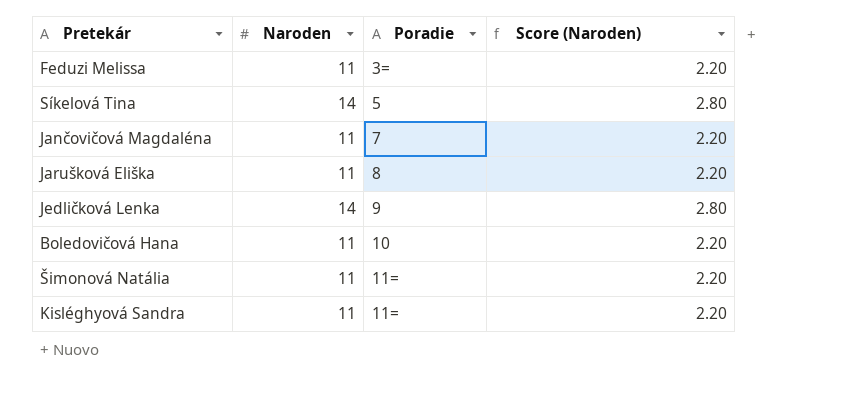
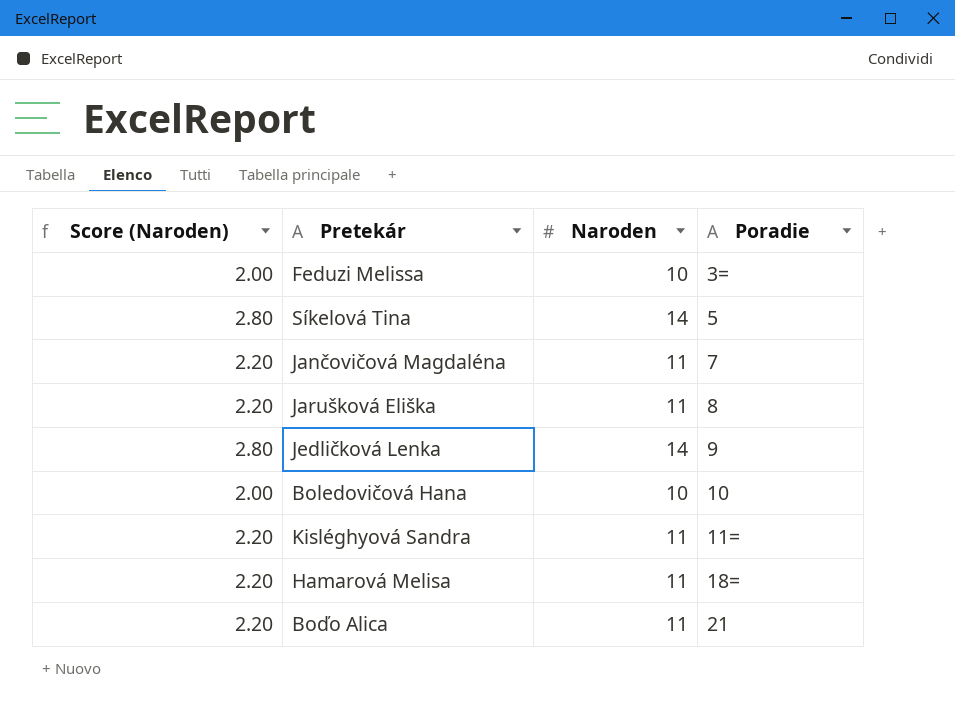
column Score (Naroden) | position: 4 -> 1
row Šimonová Natália: 11 | 11= | 2.20 -> none
Feduzi Melissa | Score (Naroden): 2.20 -> 2.00
Feduzi Melissa | Naroden: 11 -> 10
Boledovičová Hana | Score (Naroden): 2.20 -> 2.00
Boledovičová Hana | Naroden: 11 -> 10
row Hamarová Melisa: none -> 2.20 | 11 | 18=
row Boďo Alica: none -> 2.20 | 11 | 21

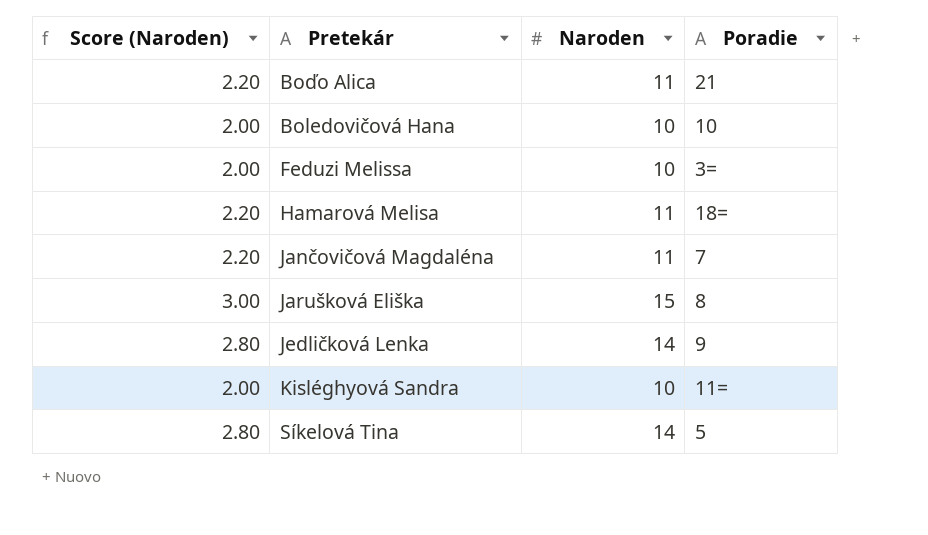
row order: Poradie ascending -> Pretekár ascending
Jarušková Eliška | Score (Naroden): 2.20 -> 3.00
Jarušková Eliška | Naroden: 11 -> 15
Kisléghyová Sandra | Score (Naroden): 2.20 -> 2.00
Kisléghyová Sandra | Naroden: 11 -> 10

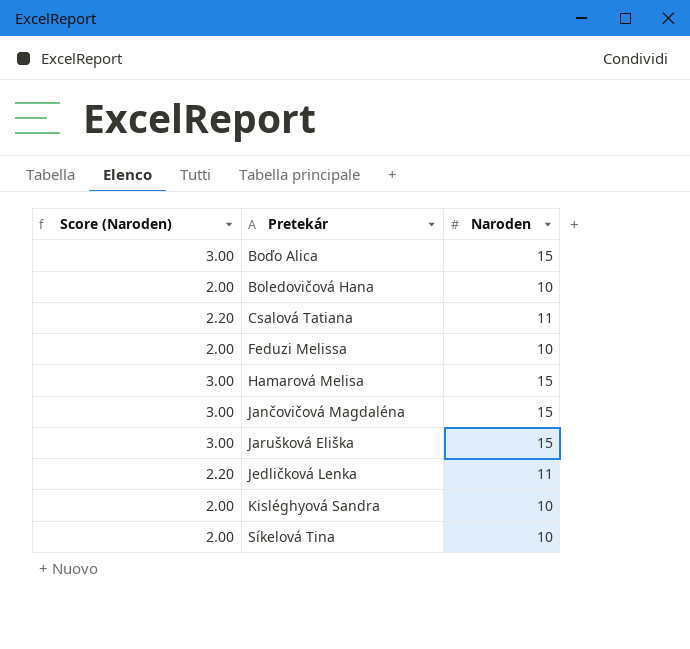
column Poradie | position: 4 -> none
Boďo Alica | Score (Naroden): 2.20 -> 3.00
Boďo Alica | Naroden: 11 -> 15
row Csalová Tatiana: none -> 2.20 | 11
Hamarová Melisa | Score (Naroden): 2.20 -> 3.00
Hamarová Melisa | Naroden: 11 -> 15
Jančovičová Magdaléna | Score (Naroden): 2.20 -> 3.00
Jančovičová Magdaléna | Naroden: 11 -> 15
Jedličková Lenka | Score (Naroden): 2.80 -> 2.20
Jedličková Lenka | Naroden: 14 -> 11
Síkelová Tina | Score (Naroden): 2.80 -> 2.00
Síkelová Tina | Naroden: 14 -> 10

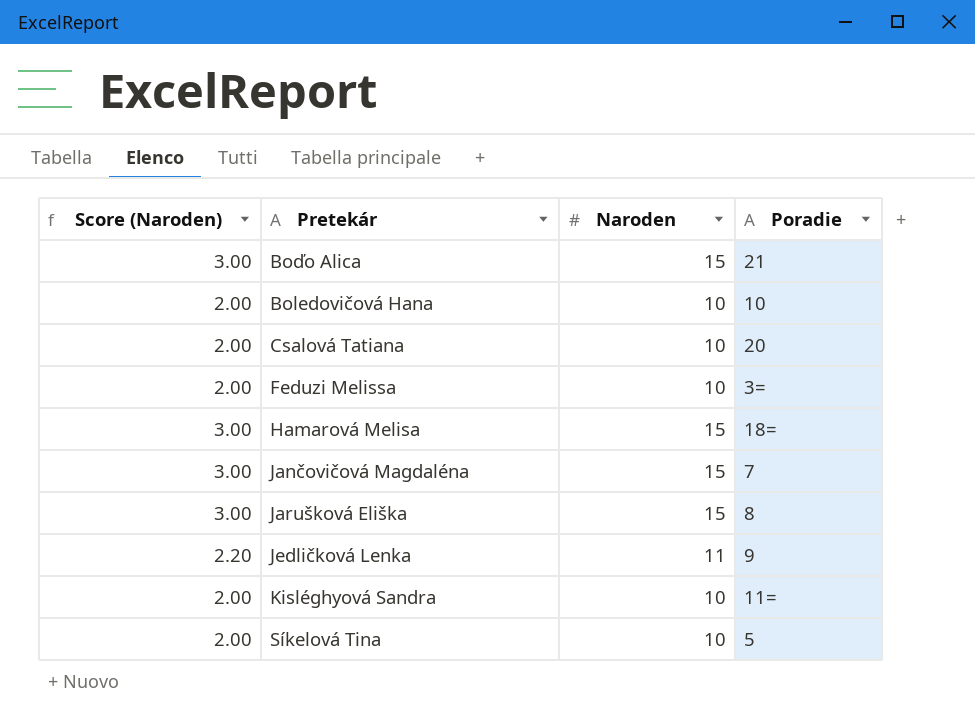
column Poradie | position: none -> 4
Csalová Tatiana | Score (Naroden): 2.20 -> 2.00
Csalová Tatiana | Naroden: 11 -> 10

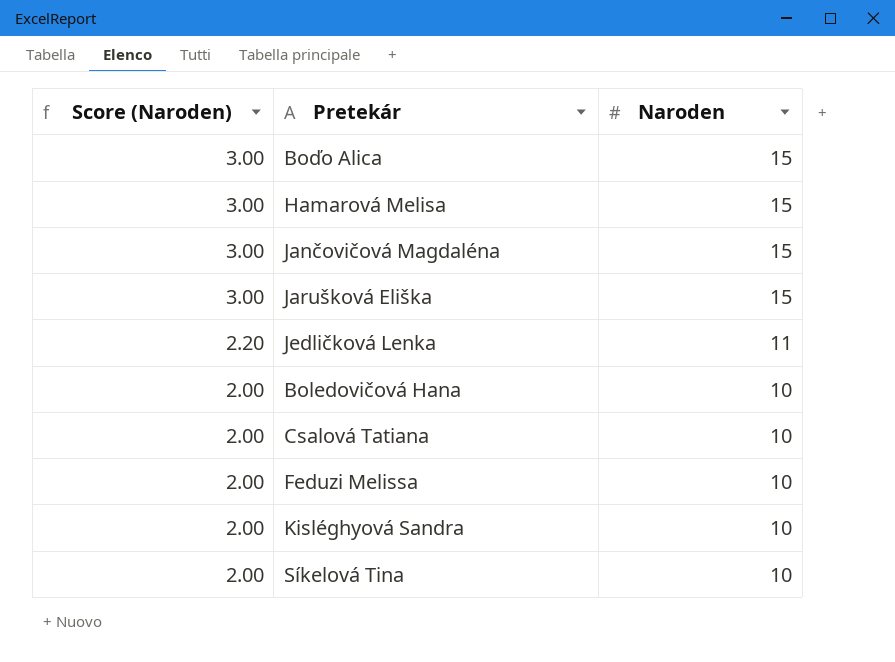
row order: Pretekár ascending -> Score (Naroden) descending
column Poradie | position: 4 -> none

